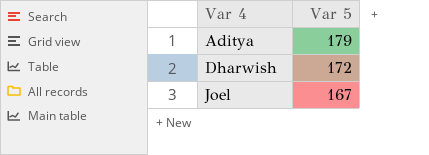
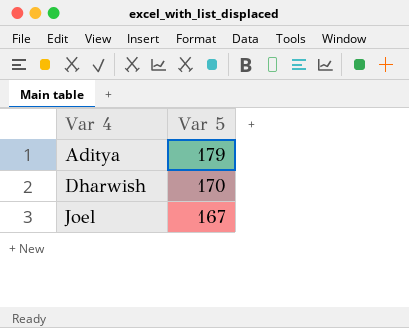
Dharwish | Var 5: 172 -> 170

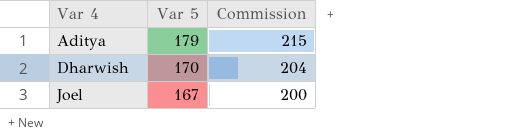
column Commission | formula: none -> [Var 5] * 1.2

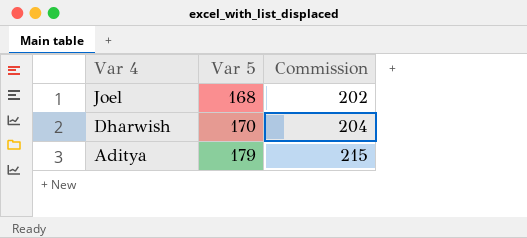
row order: Var 4 ascending -> Var 4 descending
Joel | Var 5: 167 -> 168
Joel | Commission: 200 -> 202

